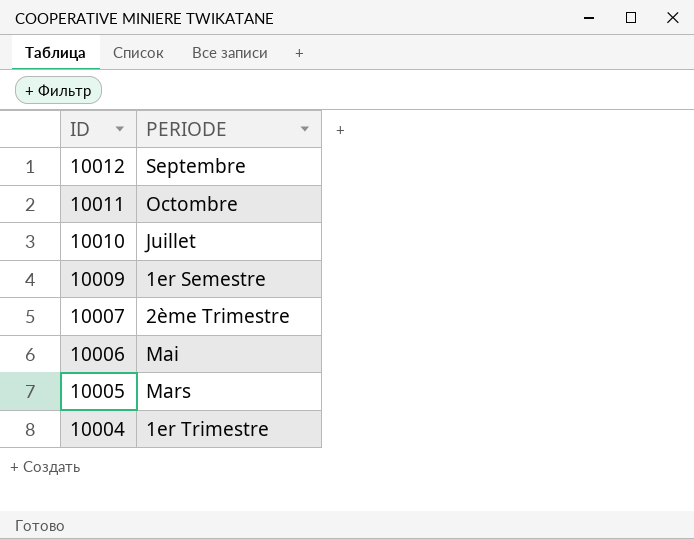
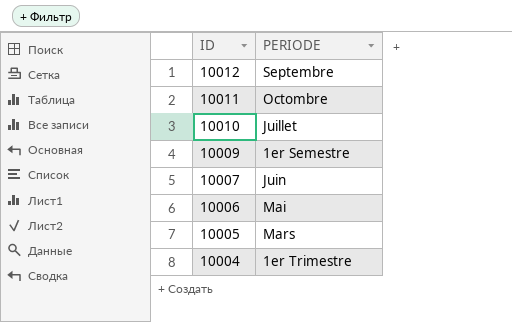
10007 | PERIODE: 2ème Trimestre -> Juin

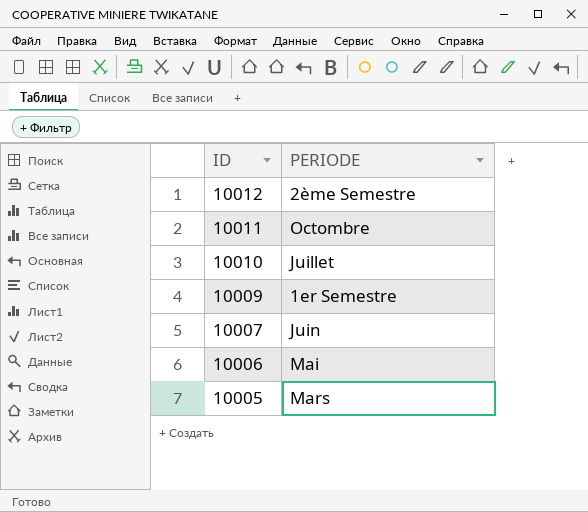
row 10004: 1er Trimestre -> none
10012 | PERIODE: Septembre -> 2ème Semestre

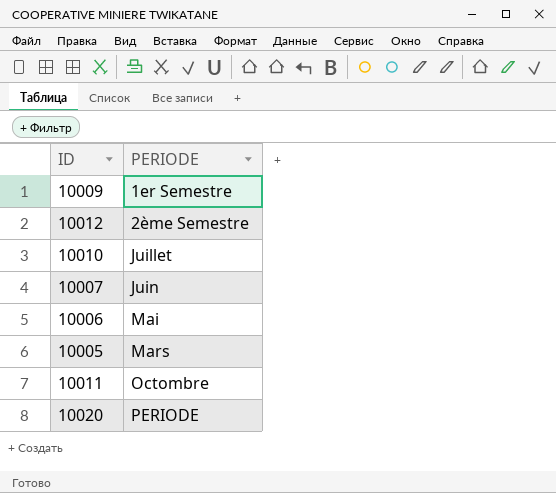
row order: ID descending -> PERIODE ascending
row 10020: none -> PERIODE

